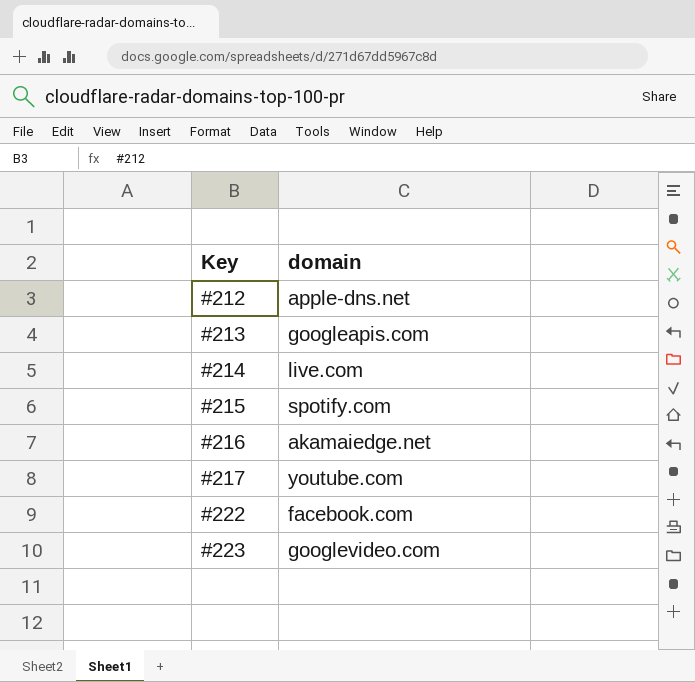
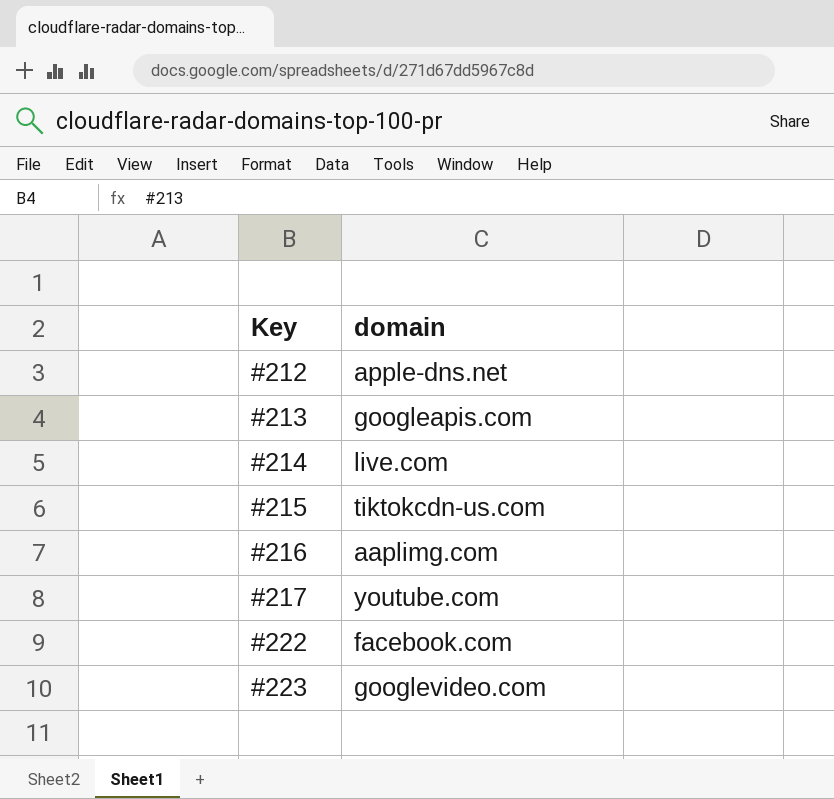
#215 | domain: spotify.com -> tiktokcdn-us.com
#216 | domain: akamaiedge.net -> aaplimg.com

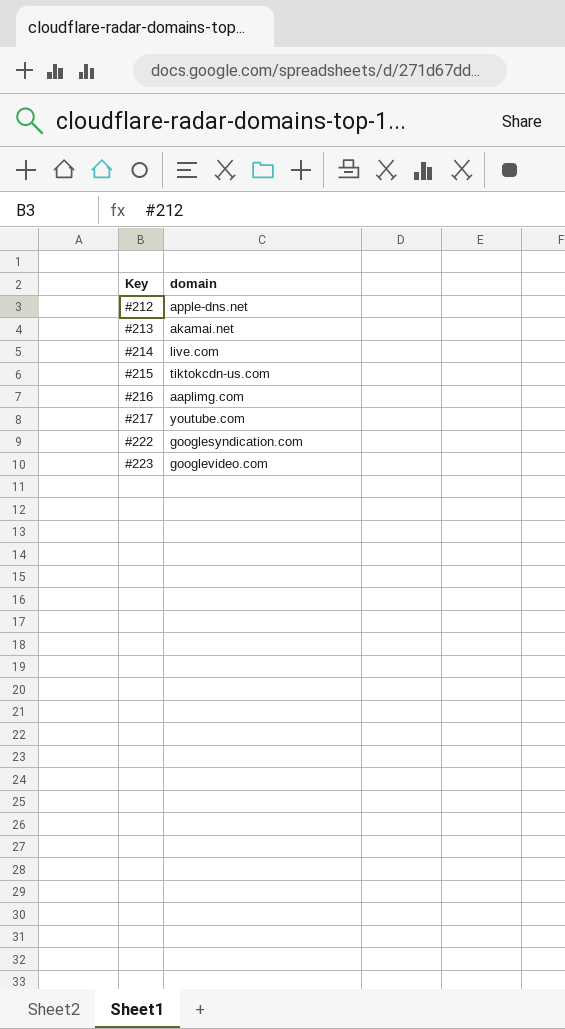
#213 | domain: googleapis.com -> akamai.net
#222 | domain: facebook.com -> googlesyndication.com

